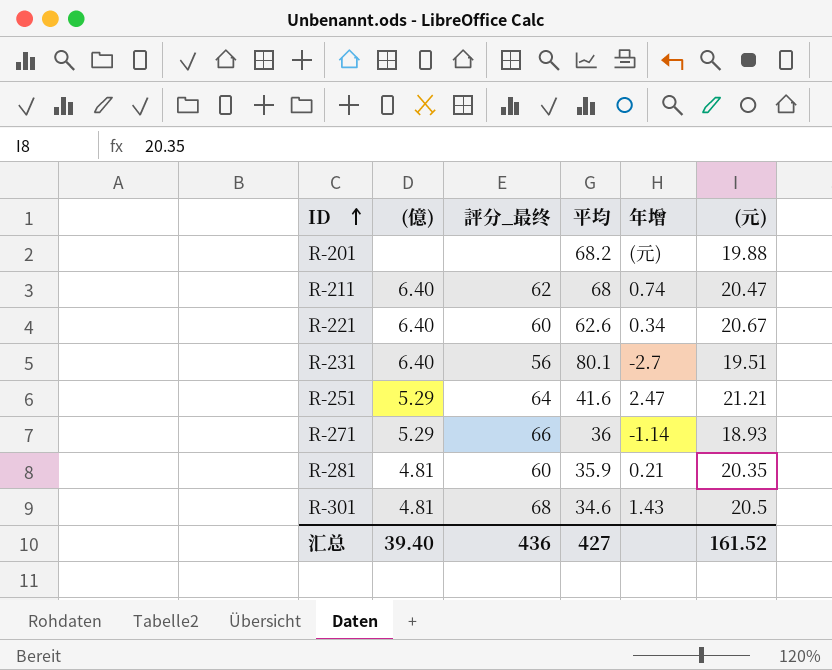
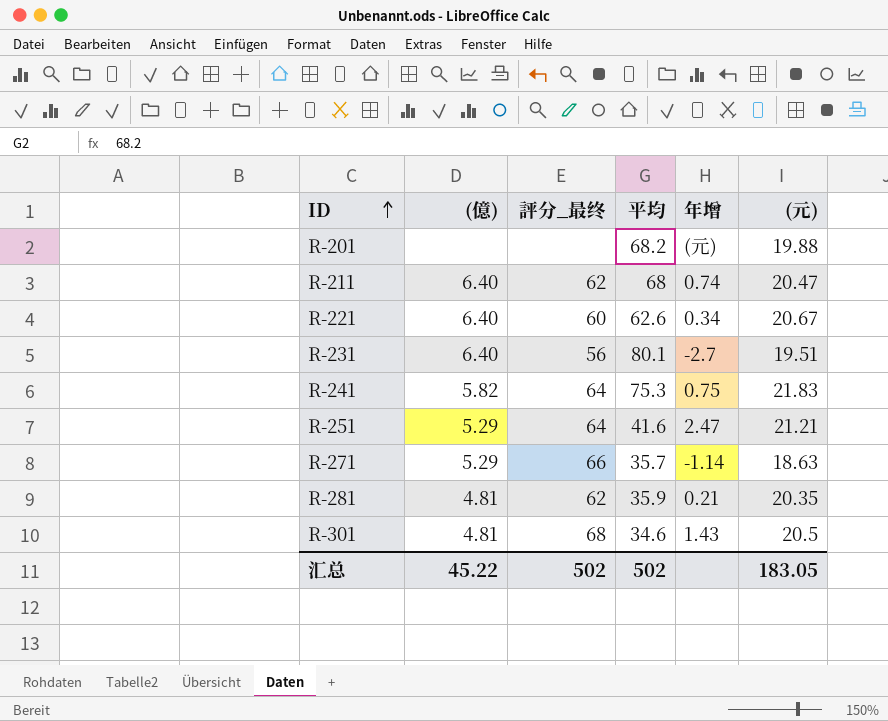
row R-241: none -> 5.82 | 64 | 75.3 | 0.75 | 21.83
R-271 | 平均: 36 -> 35.7
R-271 | (元): 18.93 -> 18.63
R-281 | 評分_最终: 60 -> 62
汇总 | (億): 39.40 -> 45.22
汇总 | 評分_最终: 436 -> 502
汇总 | 平均: 427 -> 502
汇总 | (元): 161.52 -> 183.05

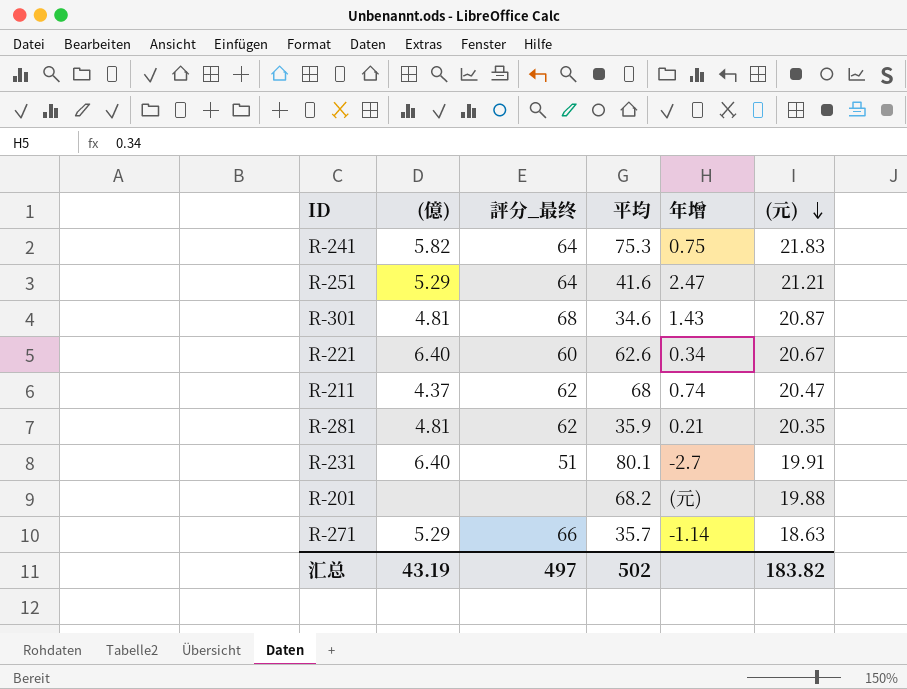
row order: ID ascending -> (元) descending
R-301 | (元): 20.5 -> 20.87
R-211 | (億): 6.40 -> 4.37
R-231 | 評分_最终: 56 -> 51
R-231 | (元): 19.51 -> 19.91
汇总 | (億): 45.22 -> 43.19
汇总 | 評分_最终: 502 -> 497
汇总 | (元): 183.05 -> 183.82

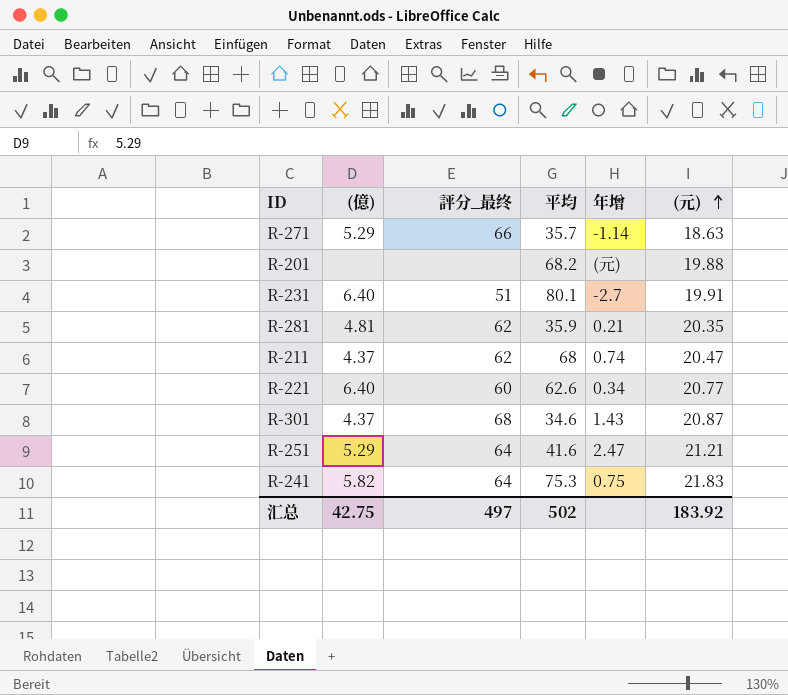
row order: (元) descending -> (元) ascending
R-221 | (元): 20.67 -> 20.77
R-301 | (億): 4.81 -> 4.37
汇总 | (億): 43.19 -> 42.75
汇总 | (元): 183.82 -> 183.92

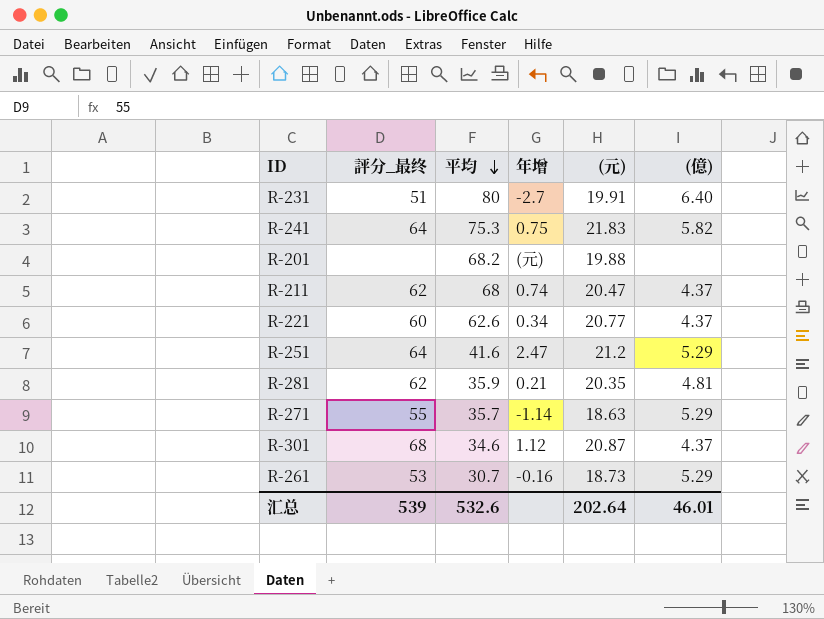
row order: (元) ascending -> 平均 descending
column (億) | position: 2 -> 6
R-231 | 平均: 80.1 -> 80
R-221 | (億): 6.40 -> 4.37
R-251 | (元): 21.21 -> 21.2
R-271 | 評分_最终: 66 -> 55
R-301 | 年增: 1.43 -> 1.12
row R-261: none -> 53 | 30.7 | -0.16 | 18.73 | 5.29
汇总 | 評分_最终: 497 -> 539
汇总 | 平均: 502 -> 532.6
汇总 | (元): 183.92 -> 202.64
汇总 | (億): 42.75 -> 46.01

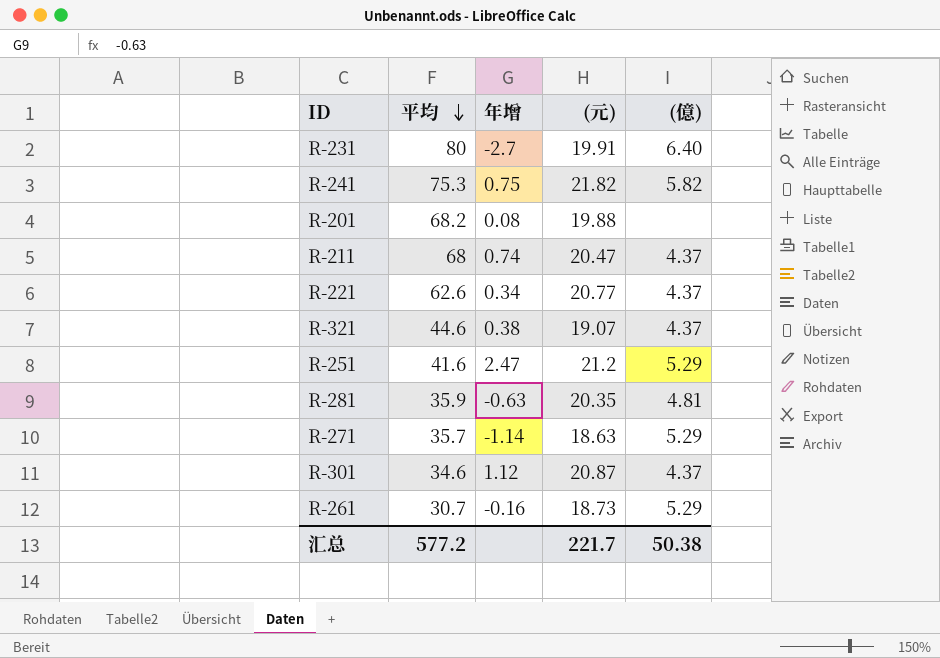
column 評分_最终 | position: 2 -> none
R-241 | (元): 21.83 -> 21.82
R-201 | 年增: (元) -> 0.08
row R-321: none -> 44.6 | 0.38 | 19.07 | 4.37
R-281 | 年增: 0.21 -> -0.63
汇总 | 平均: 532.6 -> 577.2
汇总 | (元): 202.64 -> 221.7
汇总 | (億): 46.01 -> 50.38

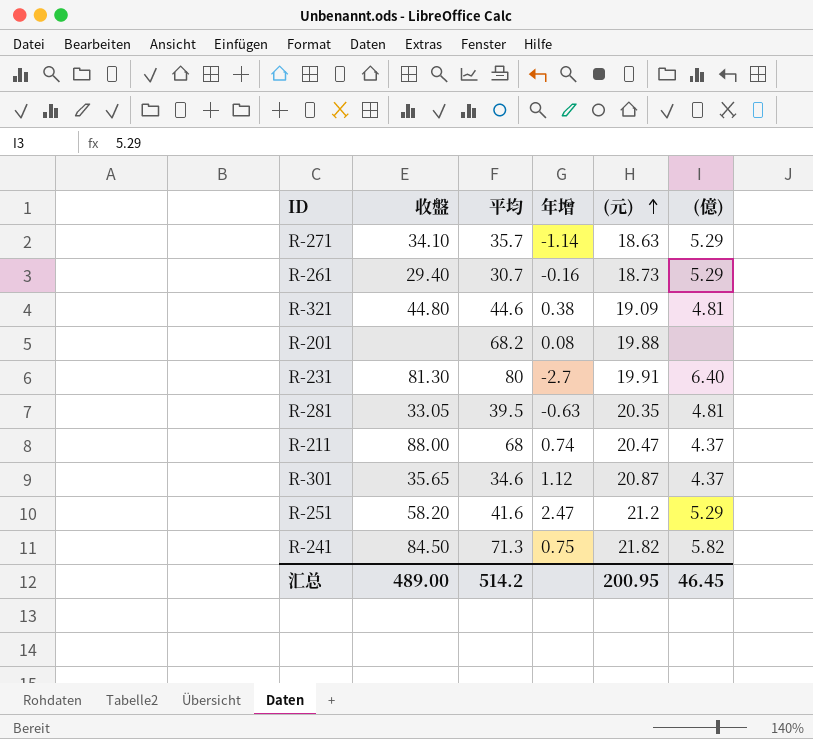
row order: 平均 descending -> (元) ascending
column 收盤 | position: none -> 2
row R-221: 62.6 | 0.34 | 20.77 | 4.37 -> none
R-321 | (元): 19.07 -> 19.09
R-321 | (億): 4.37 -> 4.81
R-281 | 平均: 35.9 -> 39.5
R-241 | 平均: 75.3 -> 71.3
汇总 | 平均: 577.2 -> 514.2
汇总 | (元): 221.7 -> 200.95
汇总 | (億): 50.38 -> 46.45

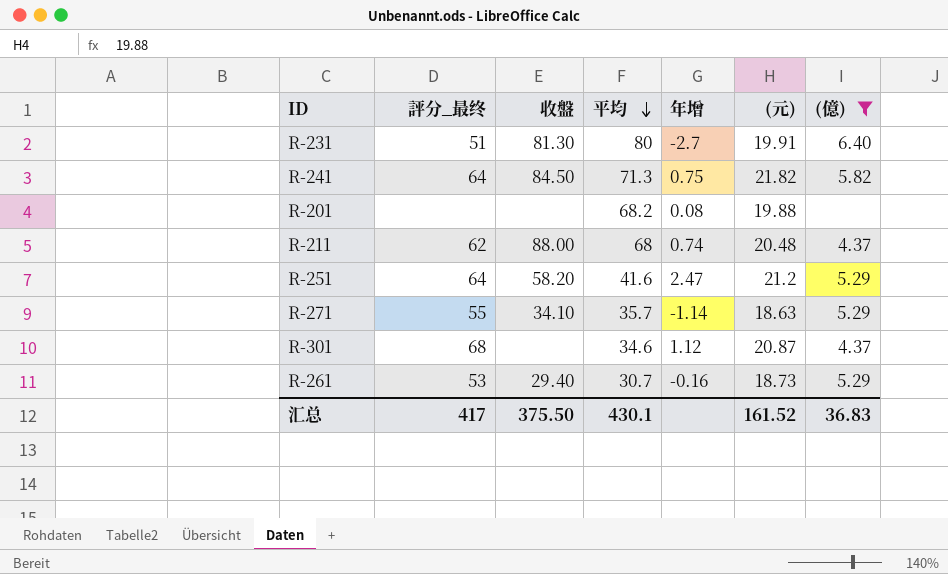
filter: none -> (億) != 4.81
row order: (元) ascending -> 平均 descending
column 評分_最终 | position: none -> 2
R-211 | (元): 20.47 -> 20.48
R-301 | 收盤: 35.65 -> none
汇总 | 收盤: 489.00 -> 375.50
汇总 | 平均: 514.2 -> 430.1
汇总 | (元): 200.95 -> 161.52
汇总 | (億): 46.45 -> 36.83

